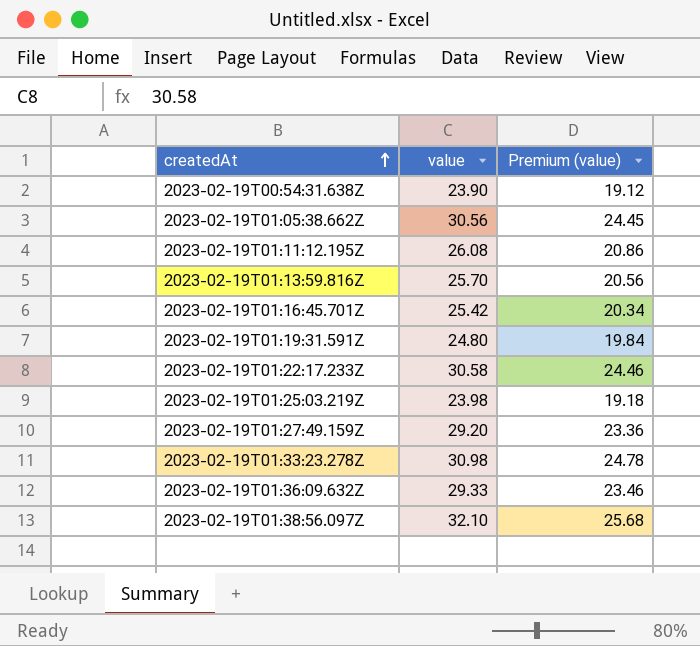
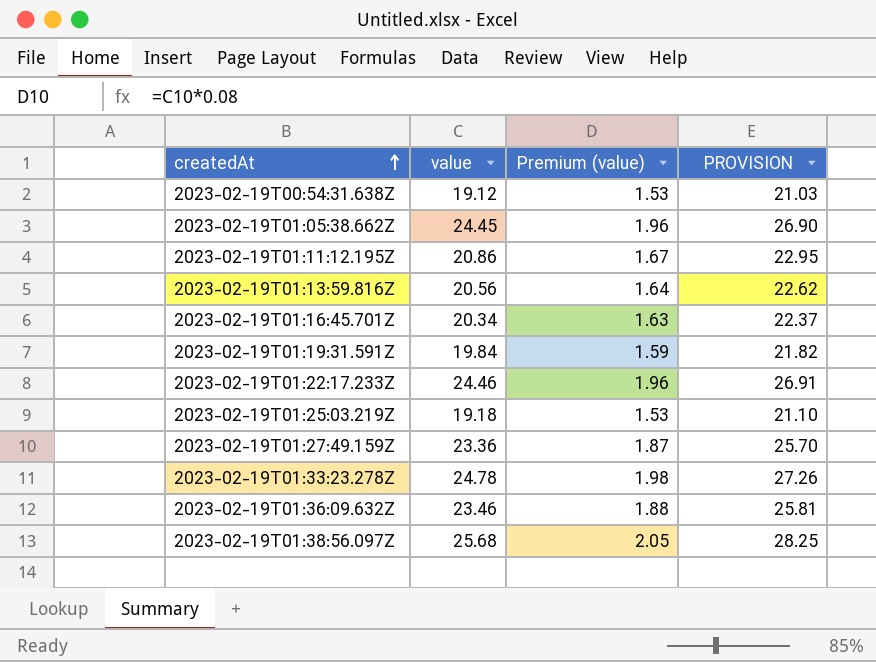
column Premium (value) | formula: [value] * 0.8 -> [value] * 0.08
column PROVISION | formula: none -> [value] * 1.1
2023-02-19T00:54:31.638Z | value: 23.90 -> 19.12
2023-02-19T01:05:38.662Z | value: 30.56 -> 24.45
2023-02-19T01:11:12.195Z | value: 26.08 -> 20.86
2023-02-19T01:13:59.816Z | value: 25.70 -> 20.56
2023-02-19T01:16:45.701Z | value: 25.42 -> 20.34
2023-02-19T01:19:31.591Z | value: 24.80 -> 19.84
2023-02-19T01:22:17.233Z | value: 30.58 -> 24.46
2023-02-19T01:25:03.219Z | value: 23.98 -> 19.18
2023-02-19T01:27:49.159Z | value: 29.20 -> 23.36
2023-02-19T01:33:23.278Z | value: 30.98 -> 24.78
2023-02-19T01:36:09.632Z | value: 29.33 -> 23.46
2023-02-19T01:38:56.097Z | value: 32.10 -> 25.68

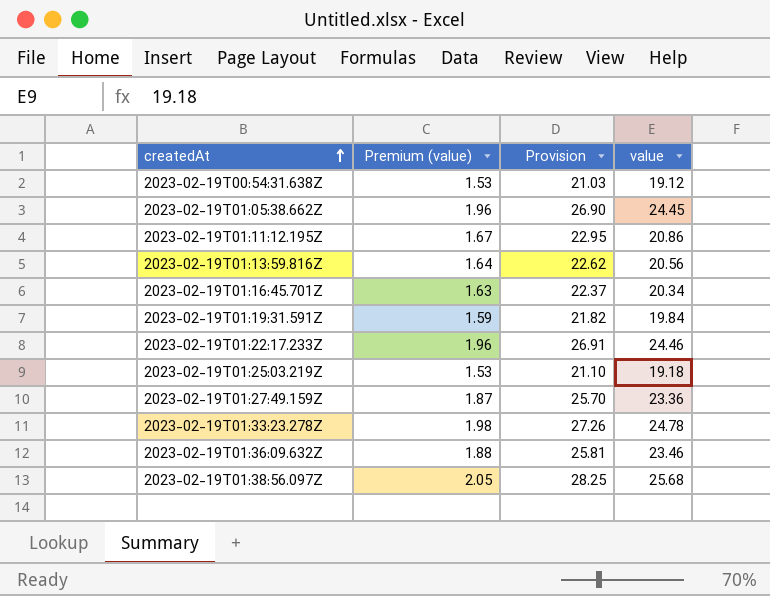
column name: PROVISION -> Provision
column value | position: 2 -> 4

